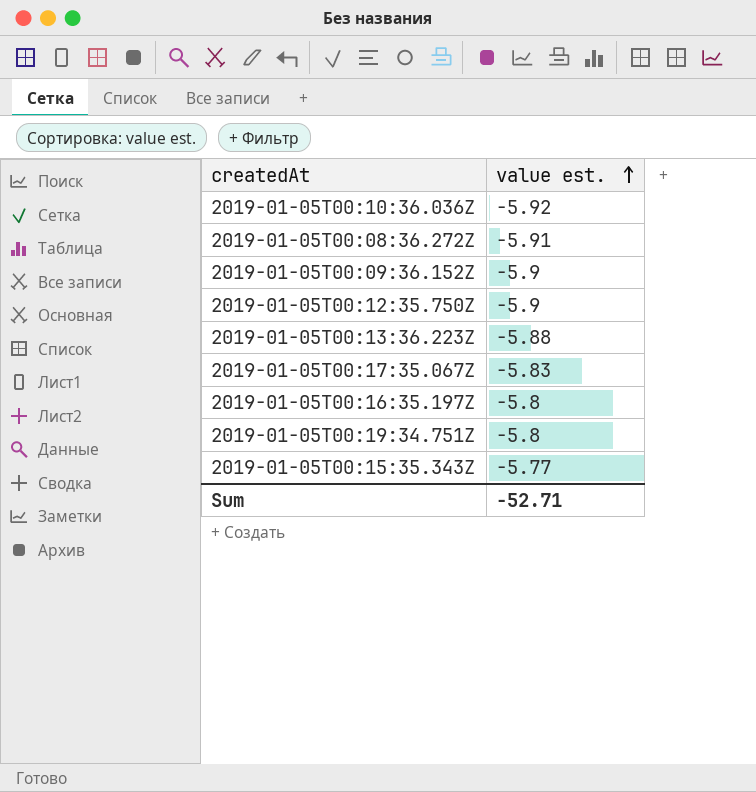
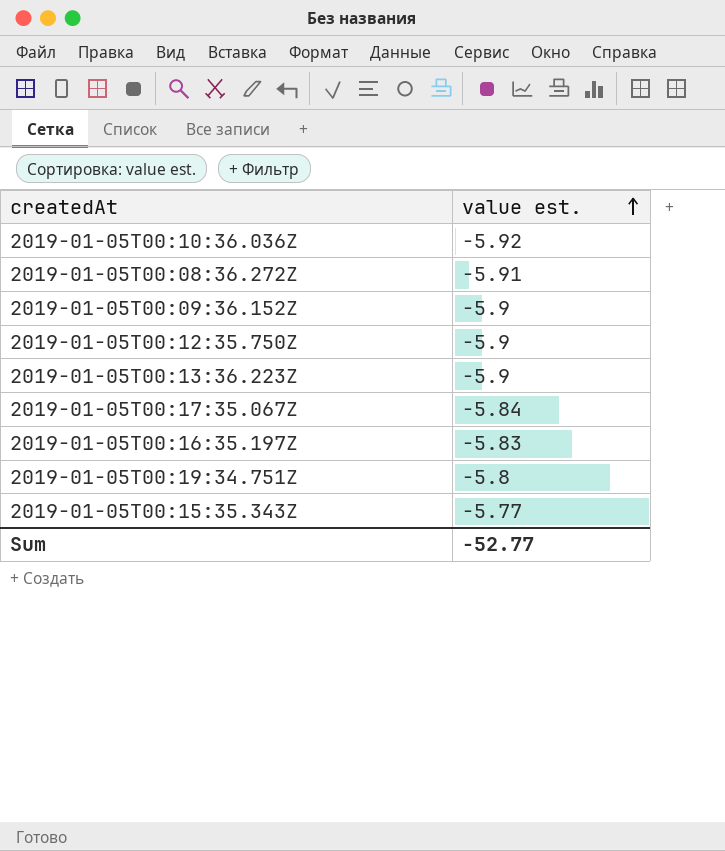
2019-01-05T00:13:36.223Z | value est.: -5.88 -> -5.9
2019-01-05T00:17:35.067Z | value est.: -5.83 -> -5.84
2019-01-05T00:16:35.197Z | value est.: -5.8 -> -5.83
Sum | value est.: -52.71 -> -52.77

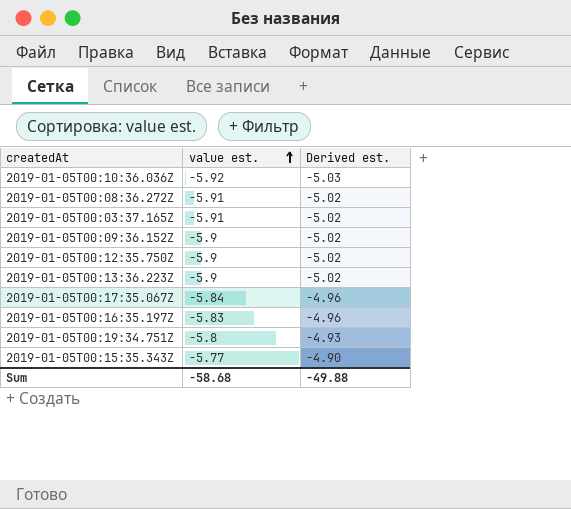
column Derived est. | formula: none -> [value est.] * 0.85
row 2019-01-05T00:03:37.165Z: none -> -5.91 | -5.02
Sum | value est.: -52.77 -> -58.68

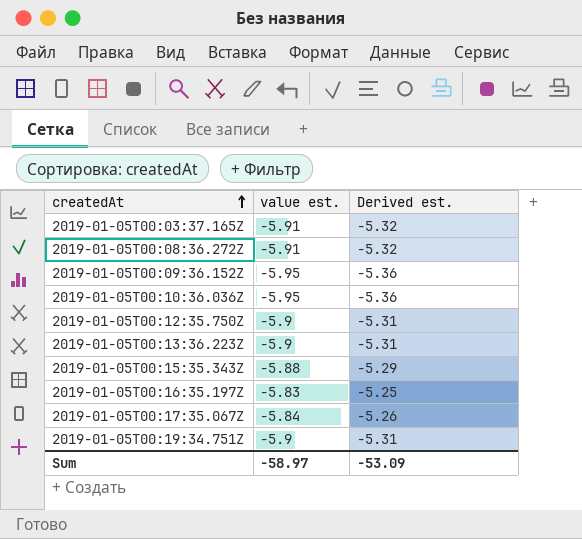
row order: value est. ascending -> createdAt ascending
column Derived est. | formula: [value est.] * 0.85 -> [value est.] * 0.9
2019-01-05T00:09:36.152Z | value est.: -5.9 -> -5.95
2019-01-05T00:10:36.036Z | value est.: -5.92 -> -5.95
2019-01-05T00:15:35.343Z | value est.: -5.77 -> -5.88
2019-01-05T00:19:34.751Z | value est.: -5.8 -> -5.9
Sum | value est.: -58.68 -> -58.97
Sum | Derived est.: -49.88 -> -53.09

